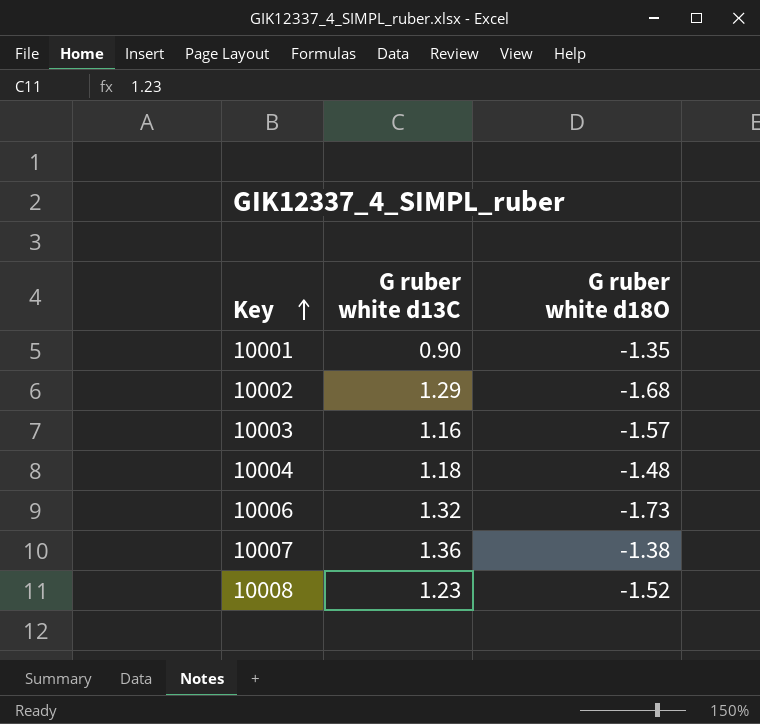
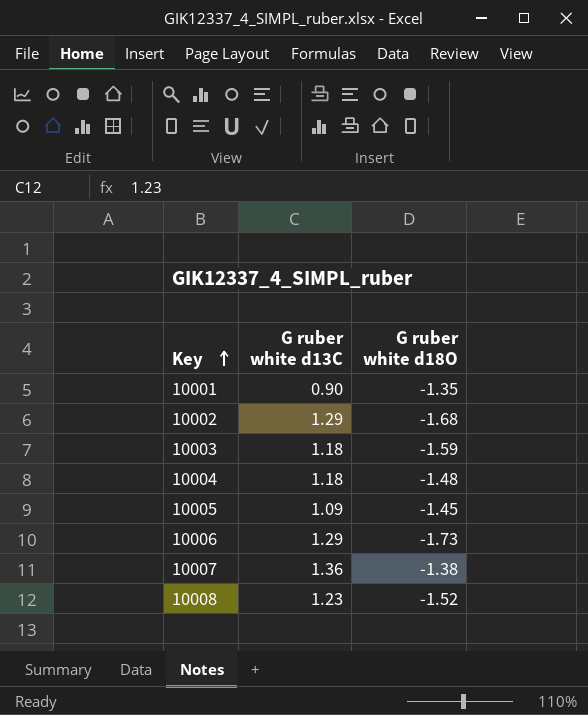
10003 | G ruber white d13C: 1.16 -> 1.18
10003 | G ruber white d18O: -1.57 -> -1.59
row 10005: none -> 1.09 | -1.45
10006 | G ruber white d13C: 1.32 -> 1.29

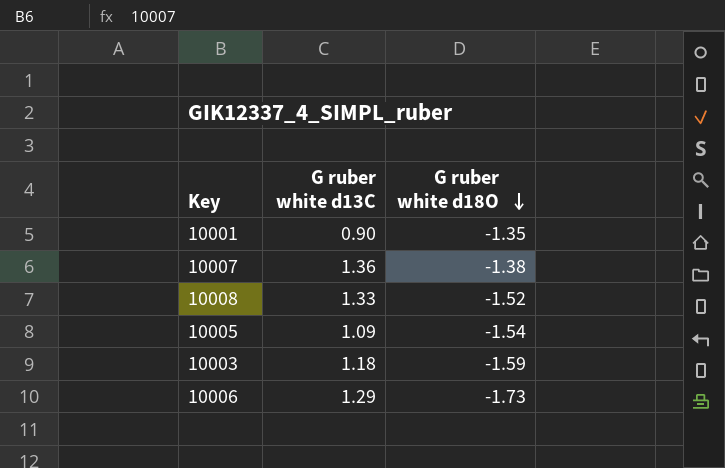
row order: Key ascending -> G ruber white d18O descending
row 10002: 1.29 | -1.68 -> none
row 10004: 1.18 | -1.48 -> none
10008 | G ruber white d13C: 1.23 -> 1.33
10005 | G ruber white d18O: -1.45 -> -1.54

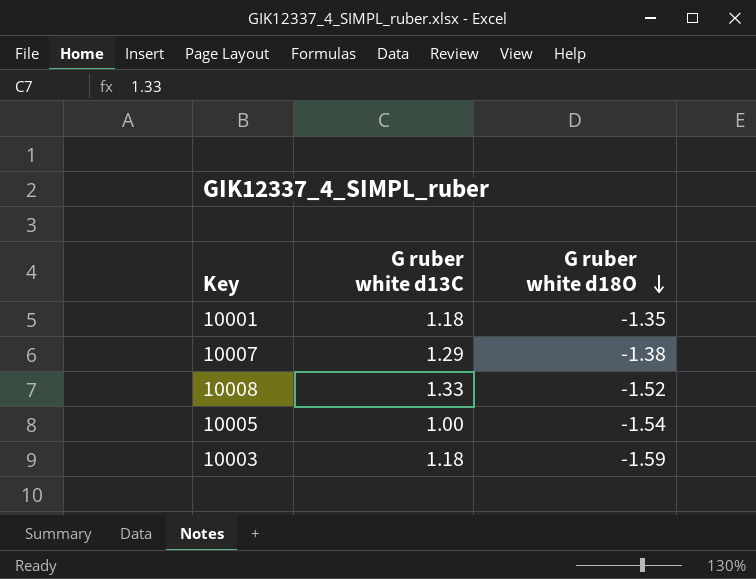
row 10006: 1.29 | -1.73 -> none
10001 | G ruber white d13C: 0.90 -> 1.18
10007 | G ruber white d13C: 1.36 -> 1.29
10005 | G ruber white d13C: 1.09 -> 1.00

